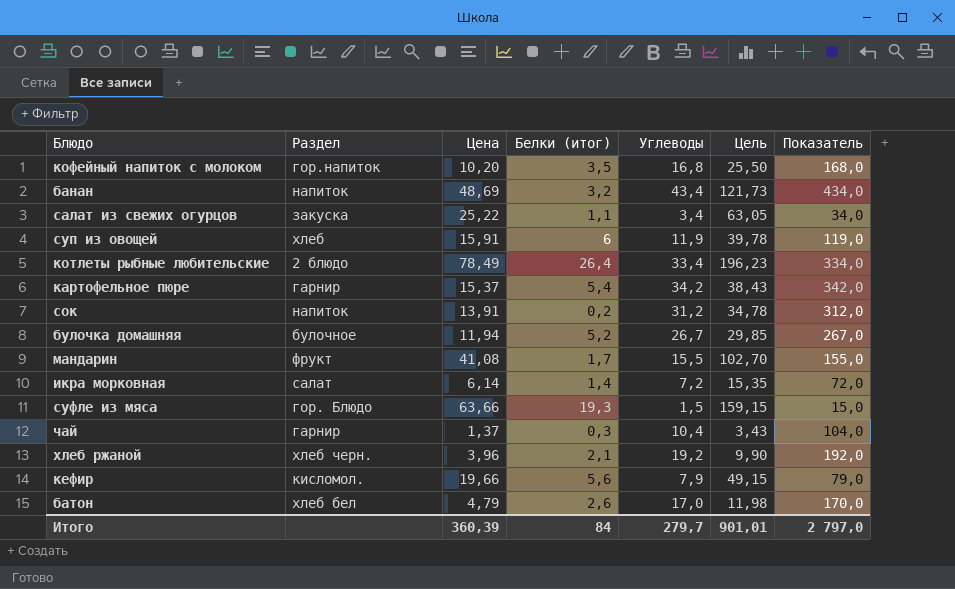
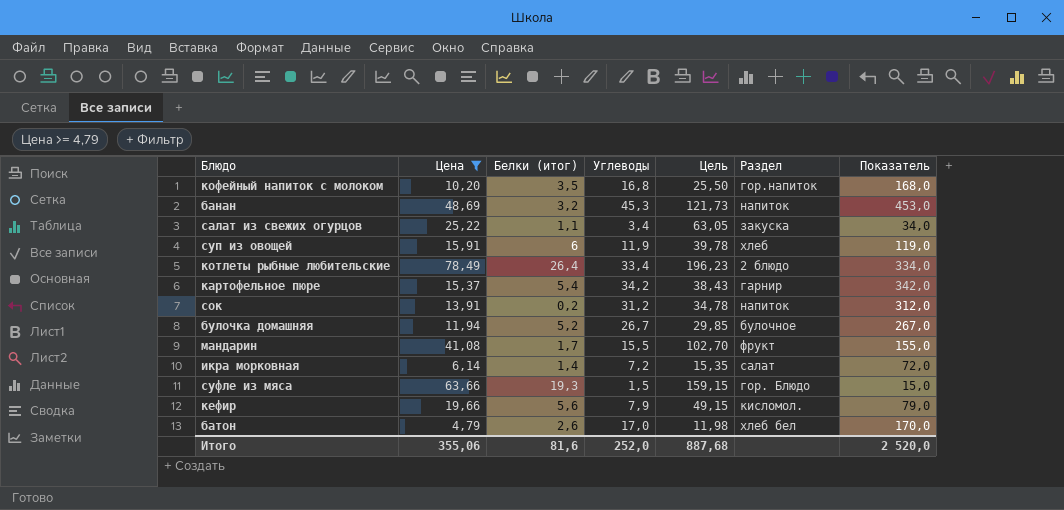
filter: none -> Цена >= 4,79
column Раздел | position: 2 -> 6
банан | Углеводы: 43,4 -> 45,3
банан | Показатель: 434,0 -> 453,0
Итого | Цена: 360,39 -> 355,06
Итого | Белки (итог): 84 -> 81,6
Итого | Углеводы: 279,7 -> 252,0
Итого | Цель: 901,01 -> 887,68
Итого | Показатель: 2 797,0 -> 2 520,0

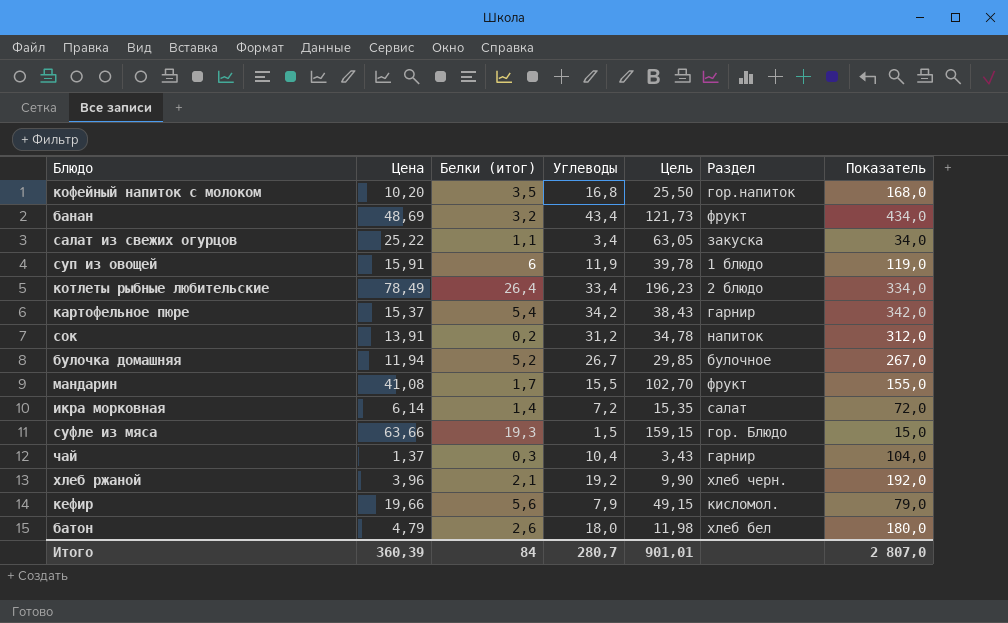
filter: Цена >= 4,79 -> none
банан | Углеводы: 45,3 -> 43,4
банан | Раздел: напиток -> фрукт
банан | Показатель: 453,0 -> 434,0
суп из овощей | Раздел: хлеб -> 1 блюдо
батон | Углеводы: 17,0 -> 18,0
батон | Показатель: 170,0 -> 180,0
Итого | Цена: 355,06 -> 360,39
Итого | Белки (итог): 81,6 -> 84
Итого | Углеводы: 252,0 -> 280,7
Итого | Цель: 887,68 -> 901,01
Итого | Показатель: 2 520,0 -> 2 807,0

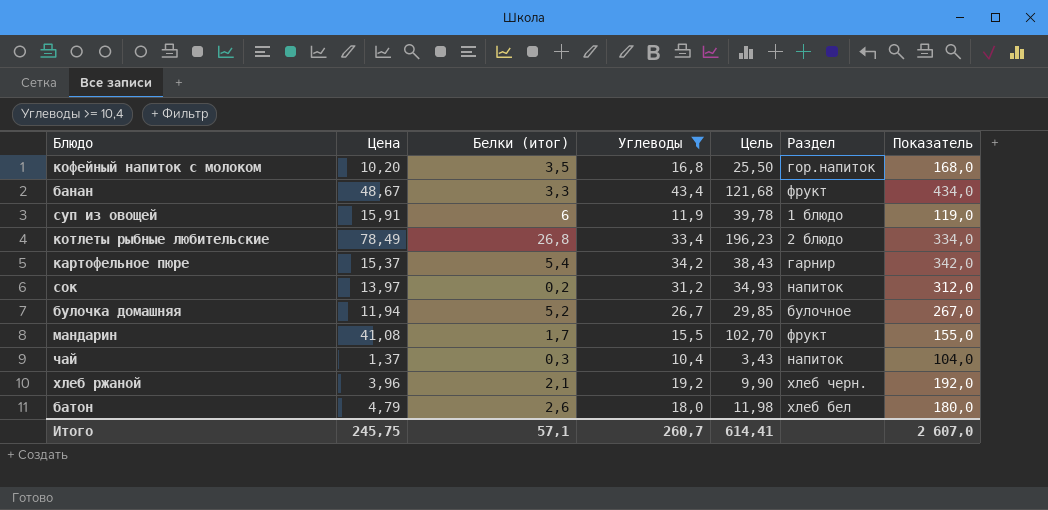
filter: none -> Углеводы >= 10,4
банан | Цена: 48,69 -> 48,67
банан | Белки (итог): 3,2 -> 3,3
банан | Цель: 121,73 -> 121,68
котлеты рыбные любительские | Белки (итог): 26,4 -> 26,8
сок | Цена: 13,91 -> 13,97
сок | Цель: 34,78 -> 34,93
чай | Раздел: гарнир -> напиток
Итого | Цена: 360,39 -> 245,75
Итого | Белки (итог): 84 -> 57,1
Итого | Углеводы: 280,7 -> 260,7
Итого | Цель: 901,01 -> 614,41
Итого | Показатель: 2 807,0 -> 2 607,0

